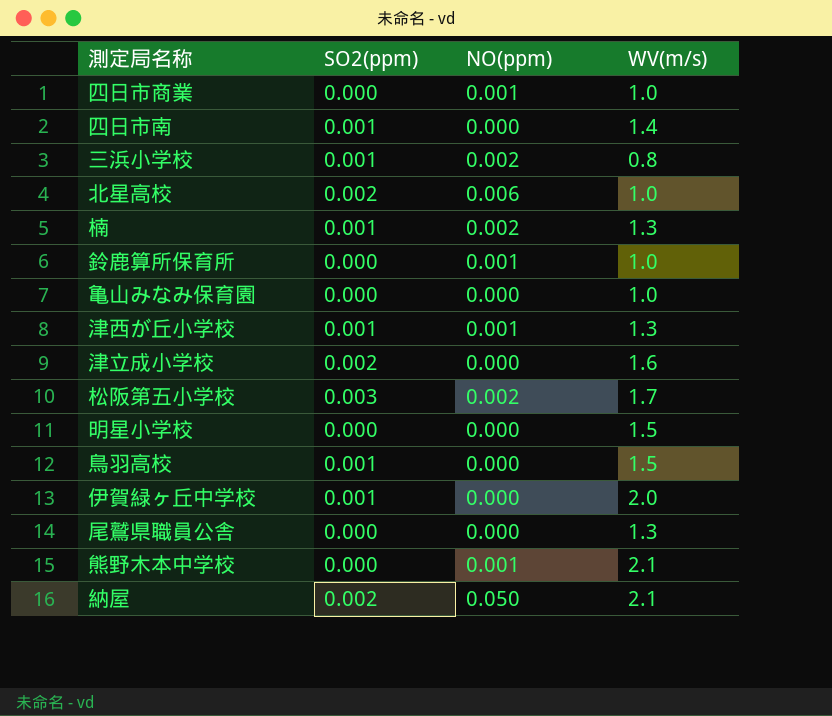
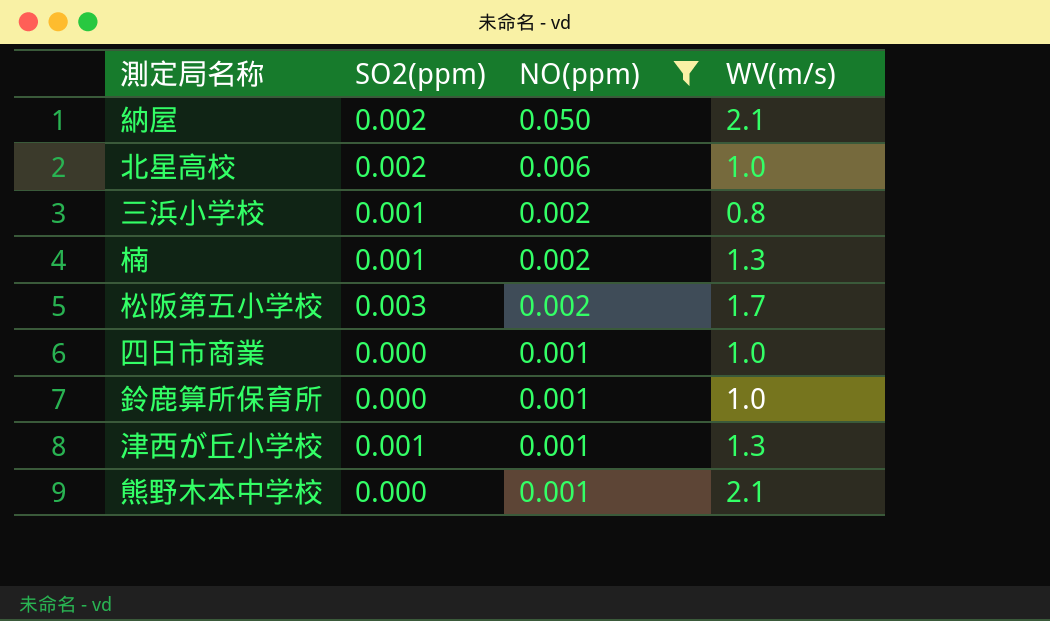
filter: none -> NO(ppm) != 0.000
row order: none -> NO(ppm) descending

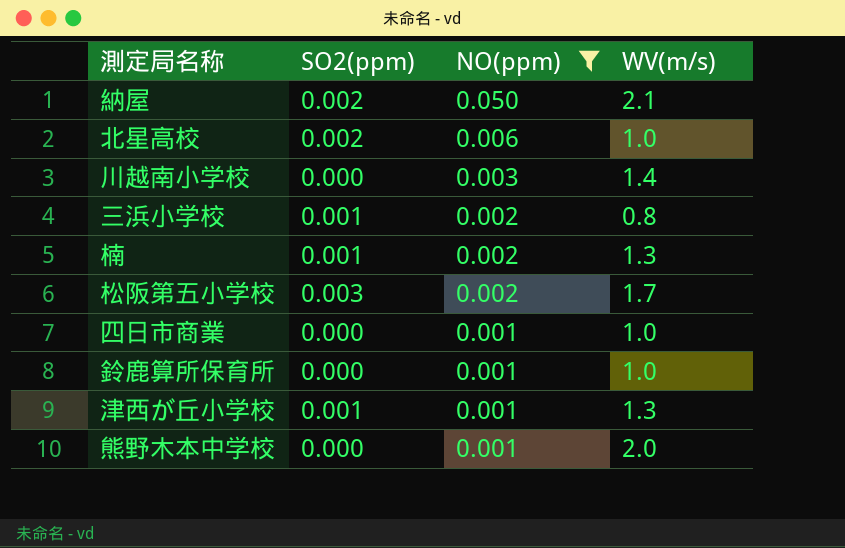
row 川越南小学校: none -> 0.000 | 0.003 | 1.4
熊野木本中学校 | WV(m/s): 2.1 -> 2.0

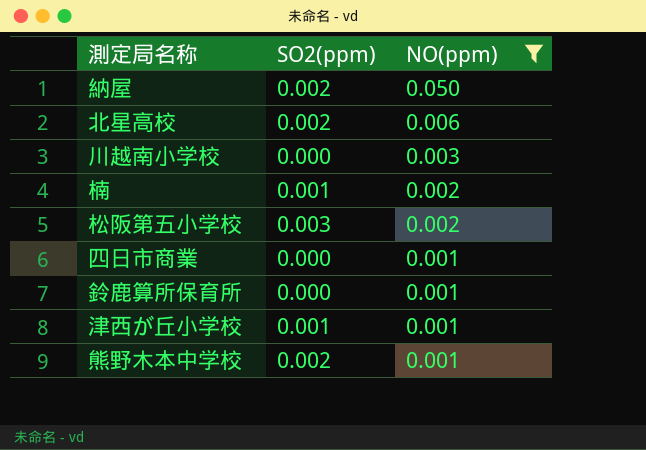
column WV(m/s) | position: 4 -> none
row 三浜小学校: 0.001 | 0.002 | 0.8 -> none
熊野木本中学校 | SO2(ppm): 0.000 -> 0.002

